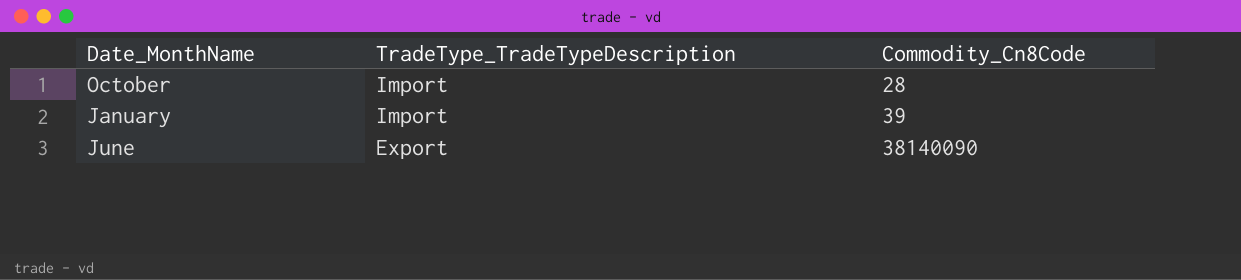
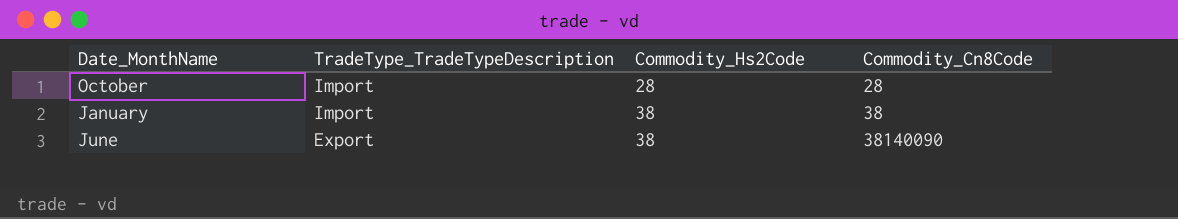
column Commodity_Hs2Code | position: none -> 3
January | Commodity_Cn8Code: 39 -> 38

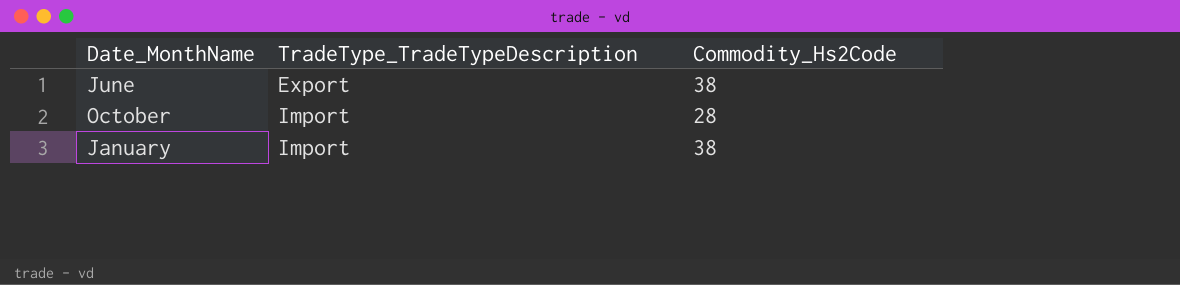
row order: TradeType_TradeTypeDescription descending -> TradeType_TradeTypeDescription ascending
column Commodity_Cn8Code | position: 4 -> none

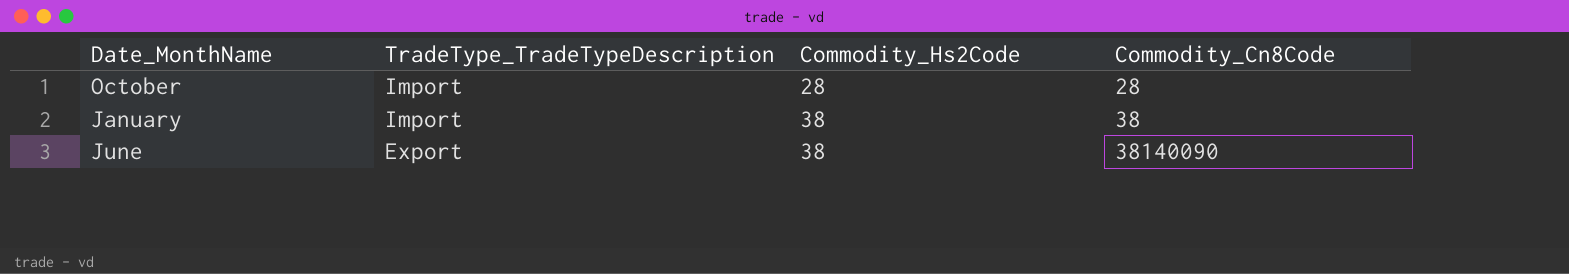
row order: TradeType_TradeTypeDescription ascending -> TradeType_TradeTypeDescription descending
column Commodity_Cn8Code | position: none -> 4

